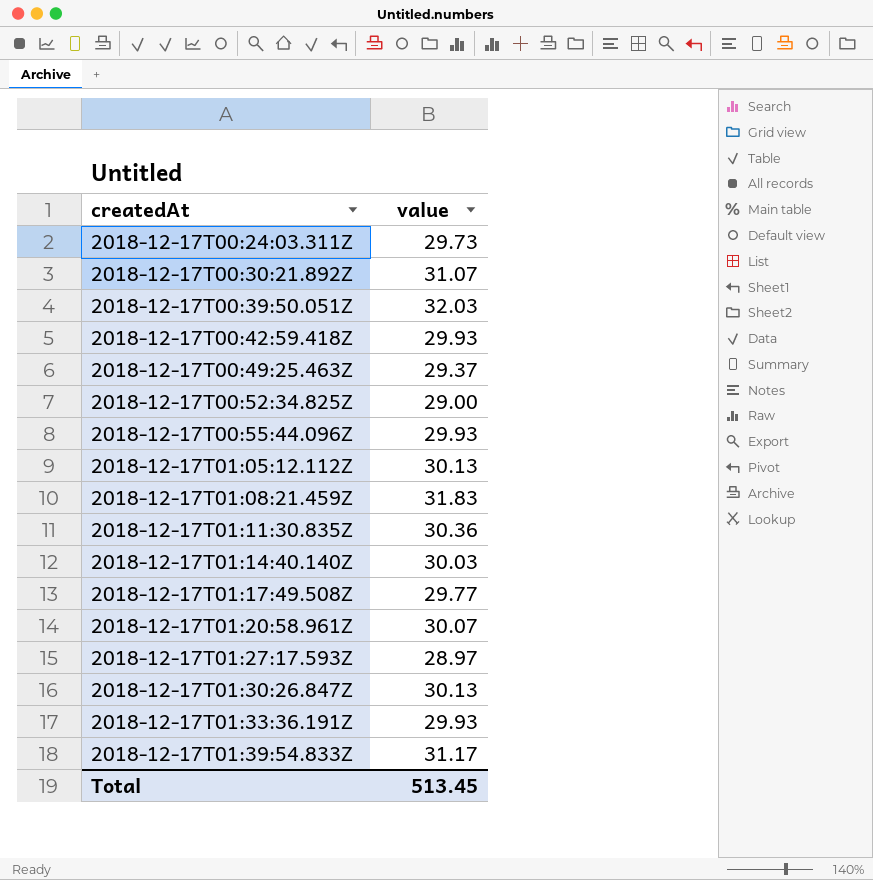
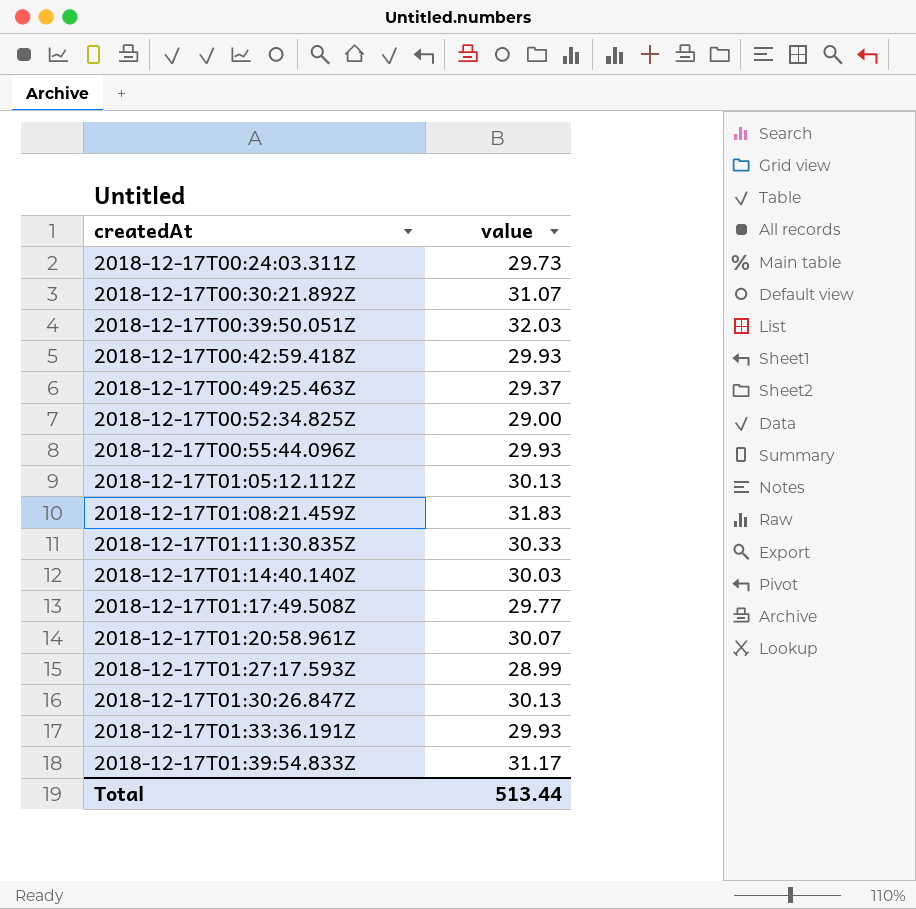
2018-12-17T01:11:30.835Z | value: 30.36 -> 30.33
2018-12-17T01:27:17.593Z | value: 28.97 -> 28.99
Total | value: 513.45 -> 513.44

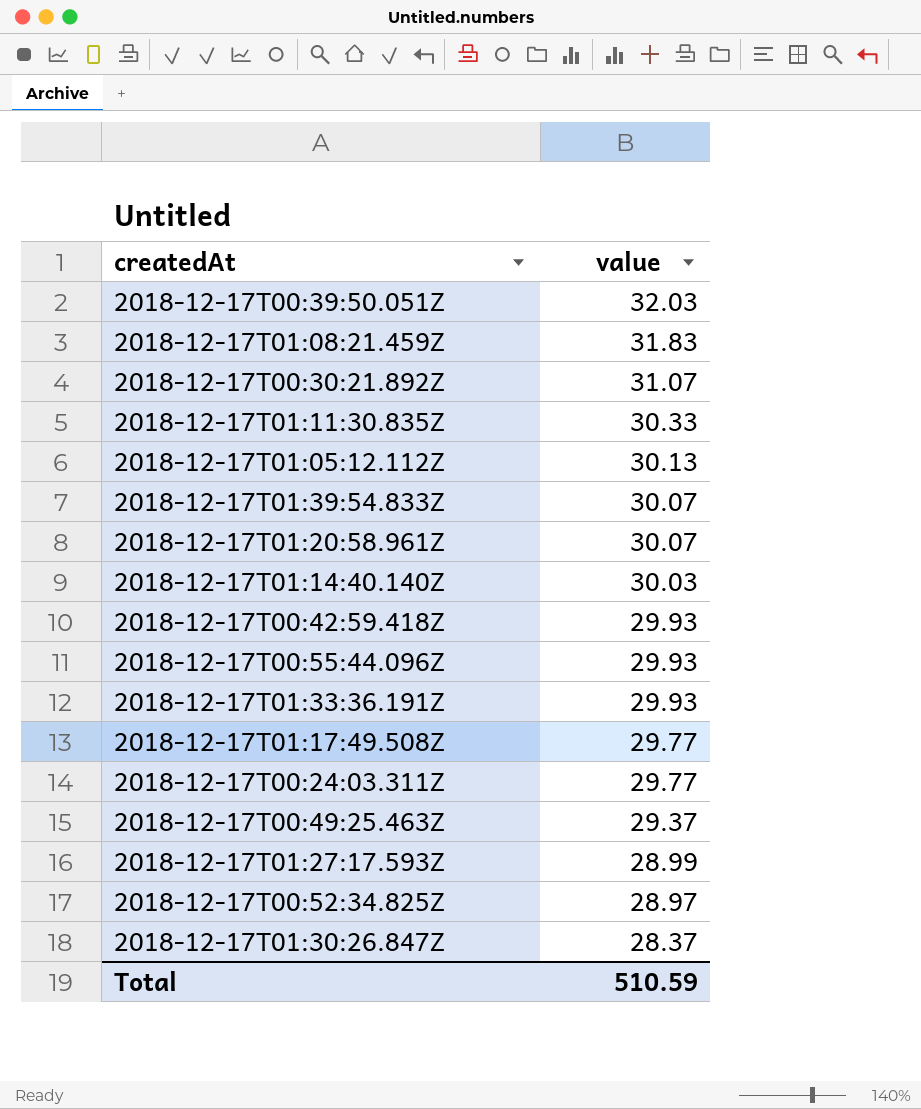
row order: createdAt ascending -> value descending
2018-12-17T01:39:54.833Z | value: 31.17 -> 30.07
2018-12-17T00:24:03.311Z | value: 29.73 -> 29.77
2018-12-17T00:52:34.825Z | value: 29.00 -> 28.97
2018-12-17T01:30:26.847Z | value: 30.13 -> 28.37
Total | value: 513.44 -> 510.59

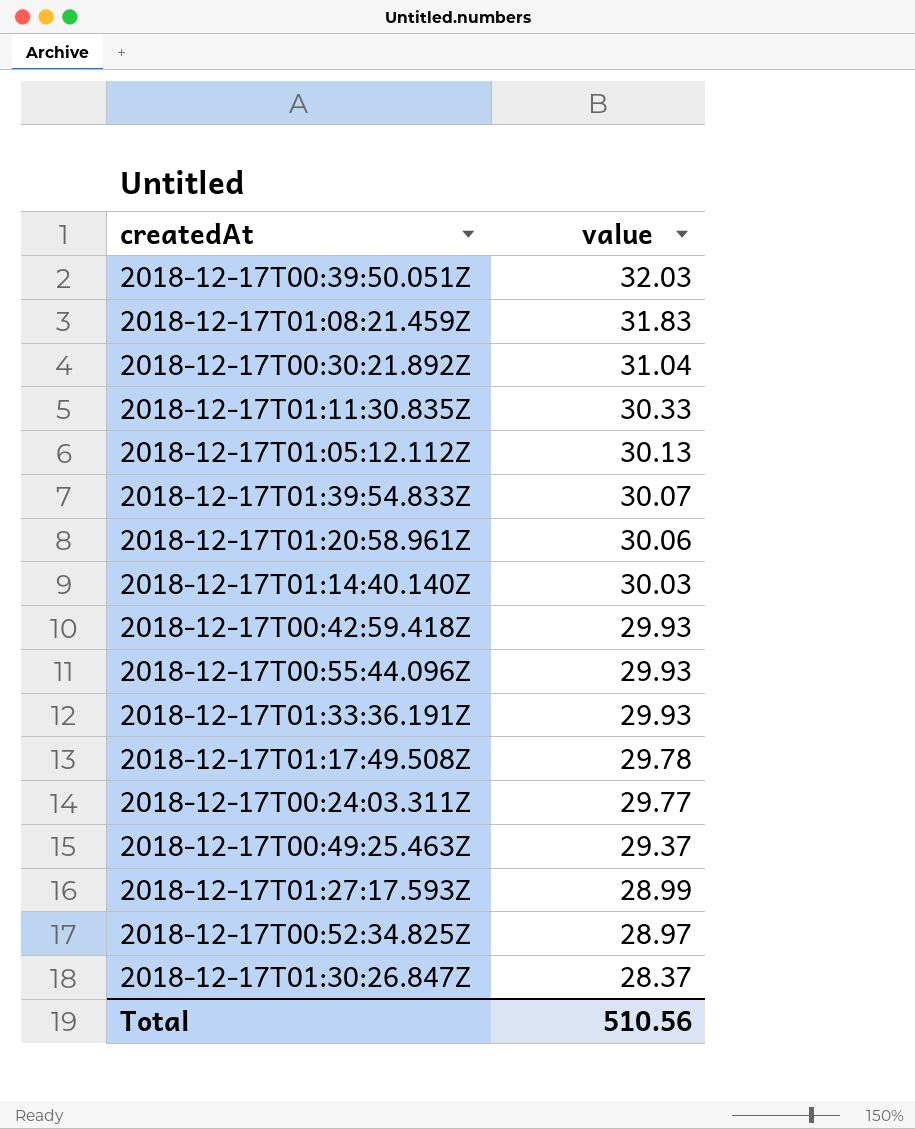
2018-12-17T00:30:21.892Z | value: 31.07 -> 31.04
2018-12-17T01:20:58.961Z | value: 30.07 -> 30.06
2018-12-17T01:17:49.508Z | value: 29.77 -> 29.78
Total | value: 510.59 -> 510.56

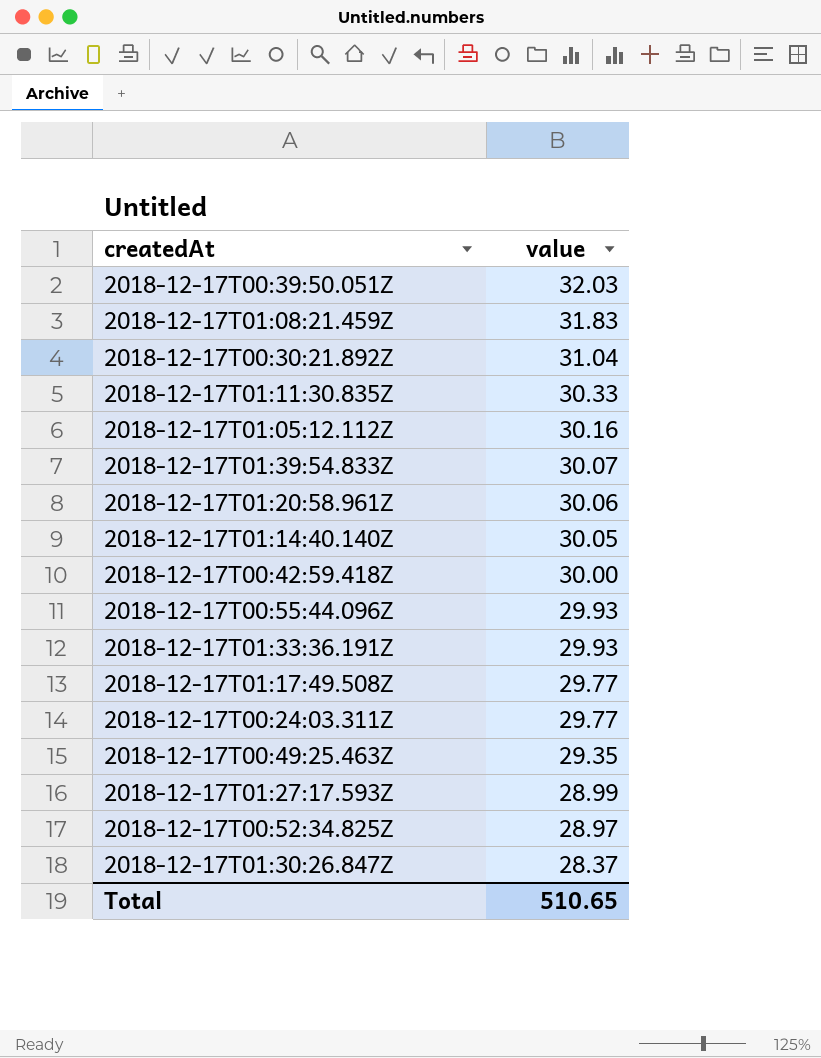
2018-12-17T01:05:12.112Z | value: 30.13 -> 30.16
2018-12-17T01:14:40.140Z | value: 30.03 -> 30.05
2018-12-17T00:42:59.418Z | value: 29.93 -> 30.00
2018-12-17T01:17:49.508Z | value: 29.78 -> 29.77
2018-12-17T00:49:25.463Z | value: 29.37 -> 29.35
Total | value: 510.56 -> 510.65

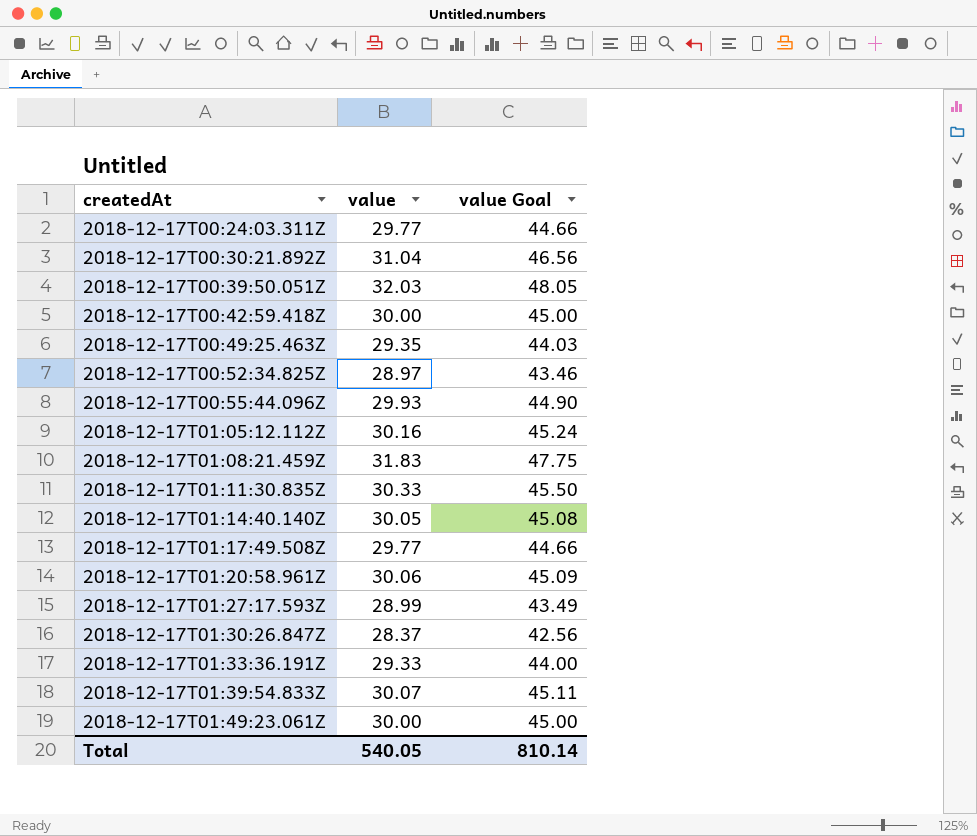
row order: value descending -> createdAt ascending
column value Goal | formula: none -> [value] * 1.5
2018-12-17T01:33:36.191Z | value: 29.93 -> 29.33
row 2018-12-17T01:49:23.061Z: none -> 30.00 | 45.00
Total | value: 510.65 -> 540.05

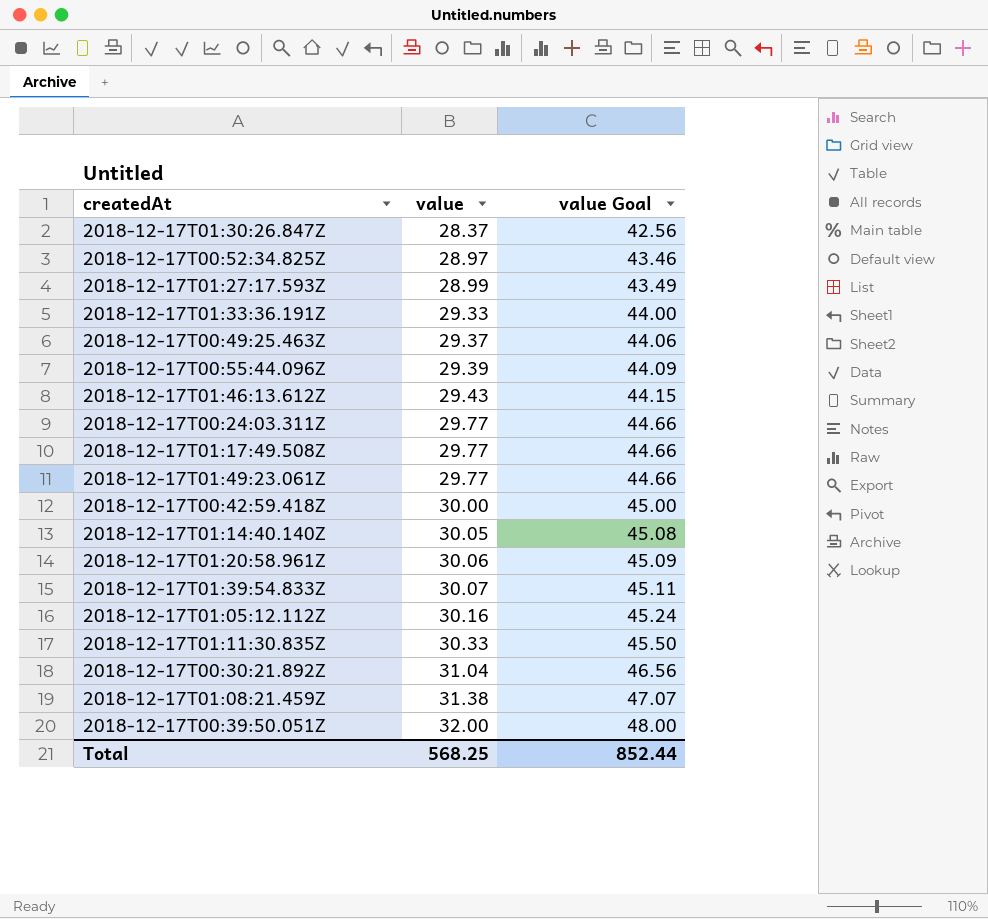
row order: createdAt ascending -> value ascending
2018-12-17T00:49:25.463Z | value: 29.35 -> 29.37
2018-12-17T00:49:25.463Z | value Goal: 44.03 -> 44.06
2018-12-17T00:55:44.096Z | value: 29.93 -> 29.39
2018-12-17T00:55:44.096Z | value Goal: 44.90 -> 44.09
row 2018-12-17T01:46:13.612Z: none -> 29.43 | 44.15
2018-12-17T01:49:23.061Z | value: 30.00 -> 29.77
2018-12-17T01:49:23.061Z | value Goal: 45.00 -> 44.66
2018-12-17T01:08:21.459Z | value: 31.83 -> 31.38
2018-12-17T01:08:21.459Z | value Goal: 47.75 -> 47.07
2018-12-17T00:39:50.051Z | value: 32.03 -> 32.00
2018-12-17T00:39:50.051Z | value Goal: 48.05 -> 48.00
Total | value: 540.05 -> 568.25
Total | value Goal: 810.14 -> 852.44

